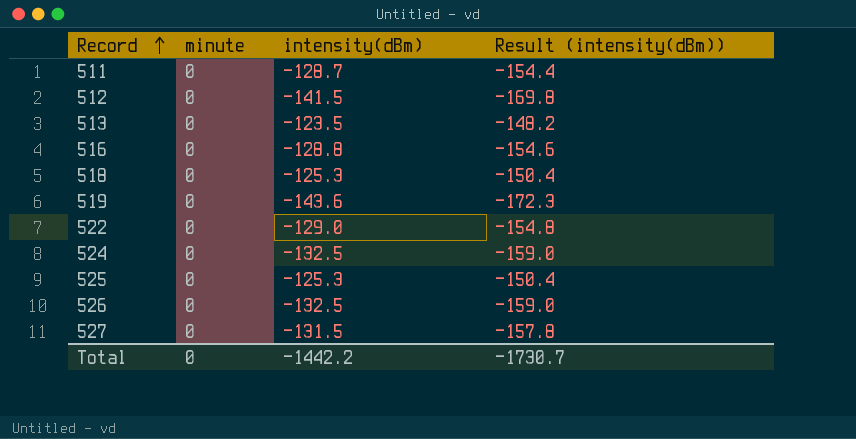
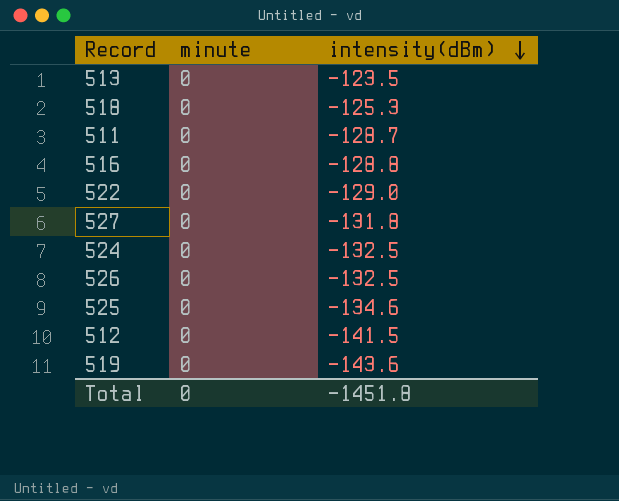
row order: Record ascending -> intensity(dBm) descending
column Result (intensity(dBm)) | formula: [intensity(dBm)] * 1.2 -> none
527 | intensity(dBm): -131.5 -> -131.8
525 | intensity(dBm): -125.3 -> -134.6
Total | intensity(dBm): -1442.2 -> -1451.8

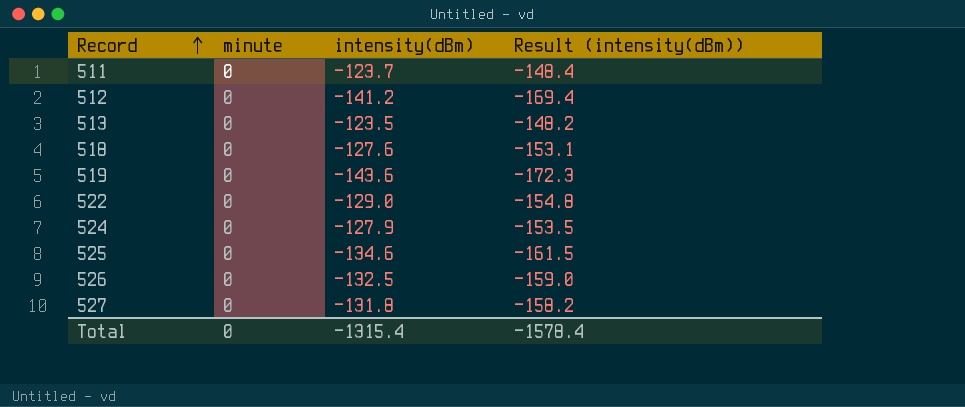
row order: intensity(dBm) descending -> Record ascending
column Result (intensity(dBm)) | formula: none -> [intensity(dBm)] * 1.2
row 516: 0 | -128.8 -> none
511 | intensity(dBm): -128.7 -> -123.7
512 | intensity(dBm): -141.5 -> -141.2
518 | intensity(dBm): -125.3 -> -127.6
524 | intensity(dBm): -132.5 -> -127.9
Total | intensity(dBm): -1451.8 -> -1315.4

